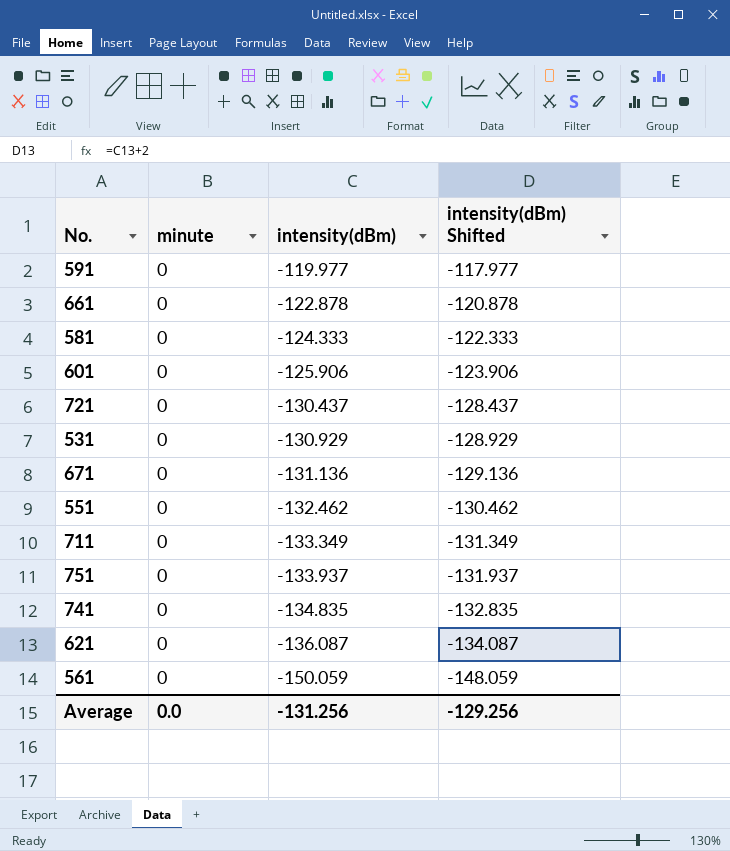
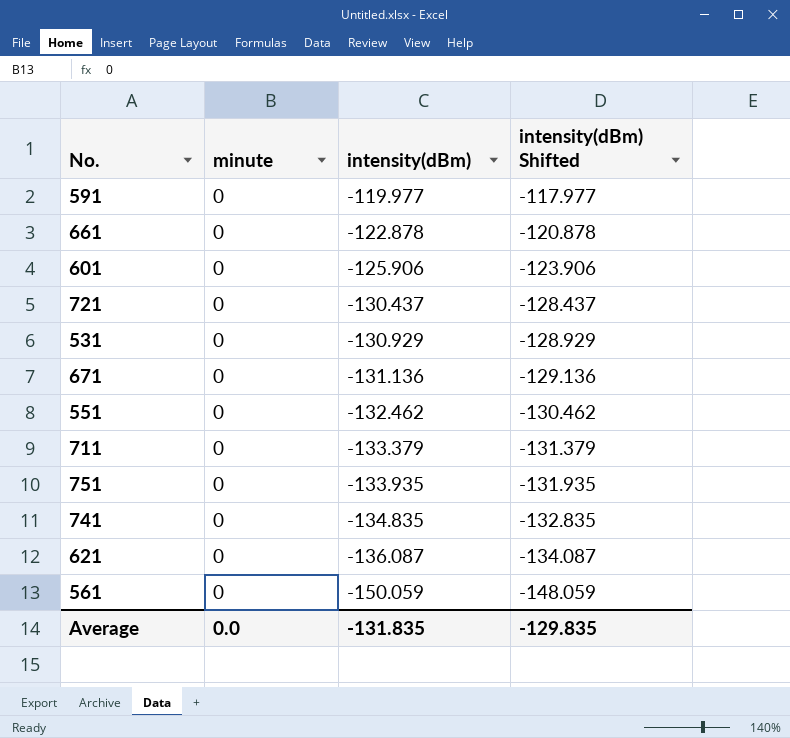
row 581: 0 | -124.333 | -122.333 -> none
711 | intensity(dBm): -133.349 -> -133.379
711 | intensity(dBm) Shifted: -131.349 -> -131.379
751 | intensity(dBm): -133.937 -> -133.935
751 | intensity(dBm) Shifted: -131.937 -> -131.935
Average | intensity(dBm): -131.256 -> -131.835
Average | intensity(dBm) Shifted: -129.256 -> -129.835

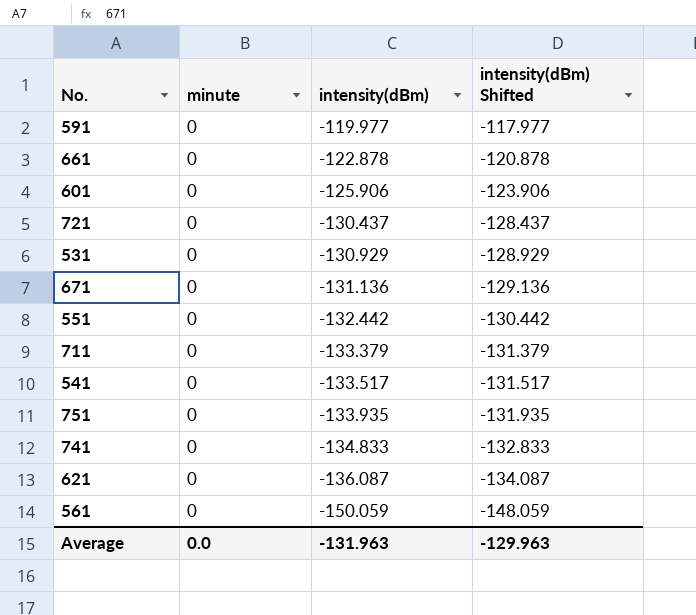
551 | intensity(dBm): -132.462 -> -132.442
551 | intensity(dBm) Shifted: -130.462 -> -130.442
row 541: none -> 0 | -133.517 | -131.517
741 | intensity(dBm): -134.835 -> -134.833
741 | intensity(dBm) Shifted: -132.835 -> -132.833
Average | intensity(dBm): -131.835 -> -131.963
Average | intensity(dBm) Shifted: -129.835 -> -129.963

